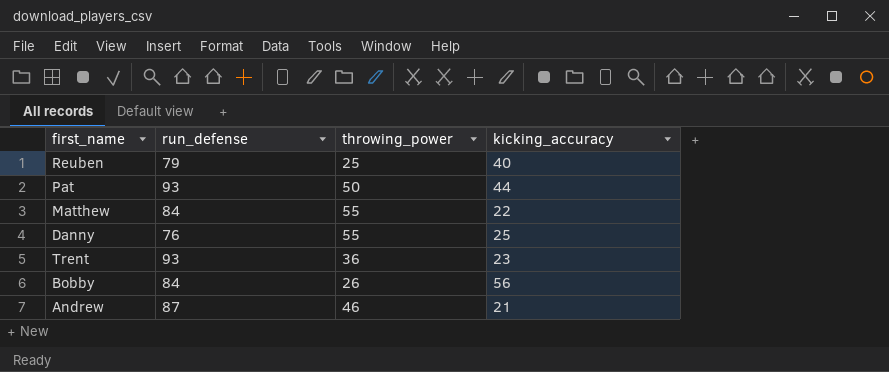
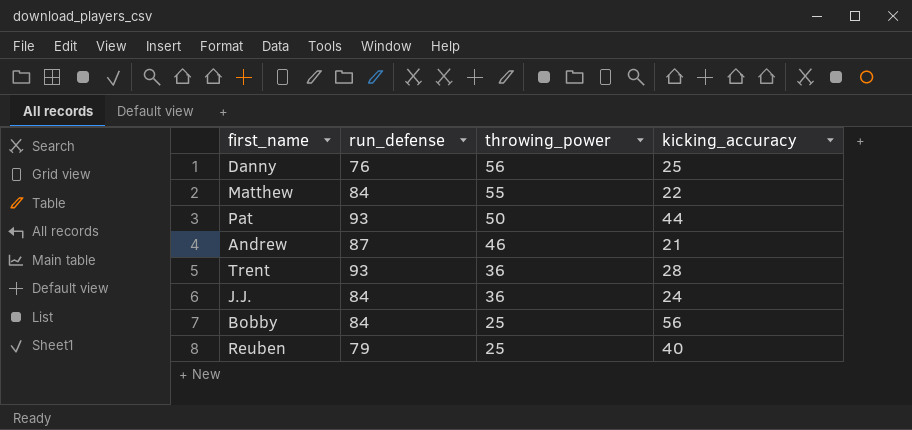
row order: none -> throwing_power descending
Danny | throwing_power: 55 -> 56
Trent | kicking_accuracy: 23 -> 28
row J.J.: none -> 84 | 36 | 24
Bobby | throwing_power: 26 -> 25

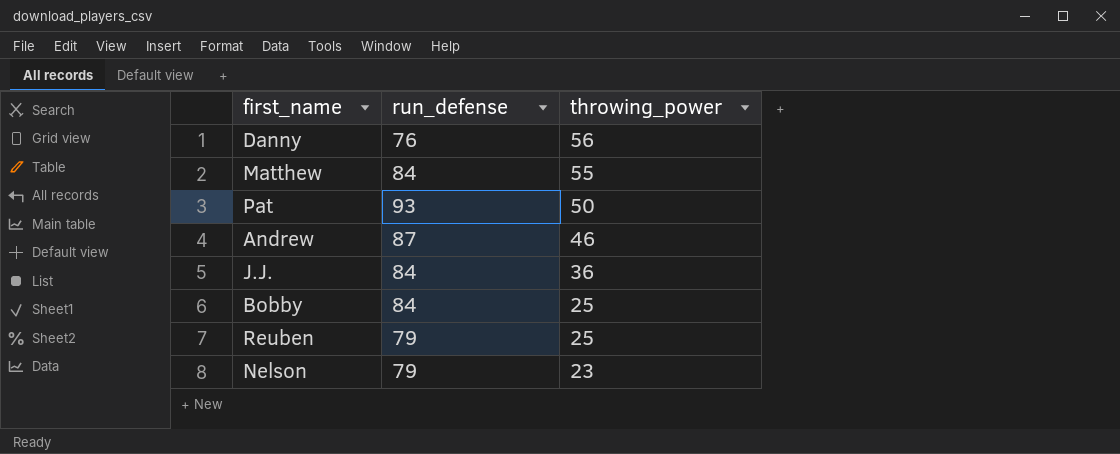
column kicking_accuracy | position: 4 -> none
row Trent: 93 | 36 | 28 -> none
row Nelson: none -> 79 | 23

